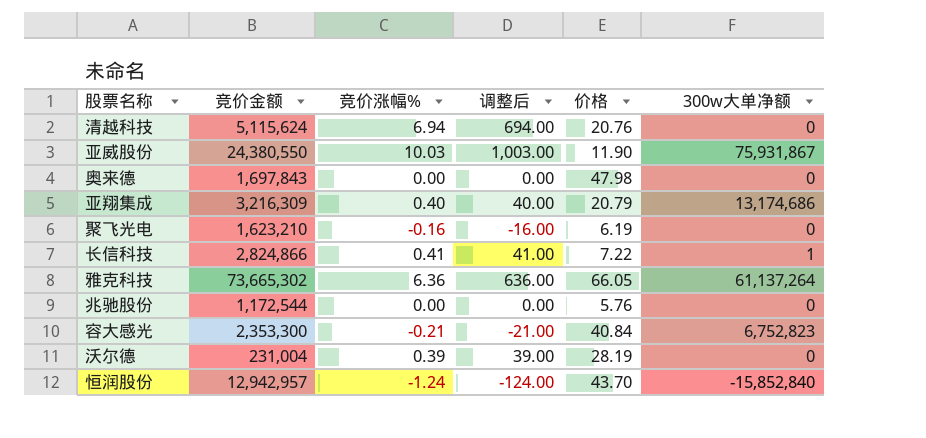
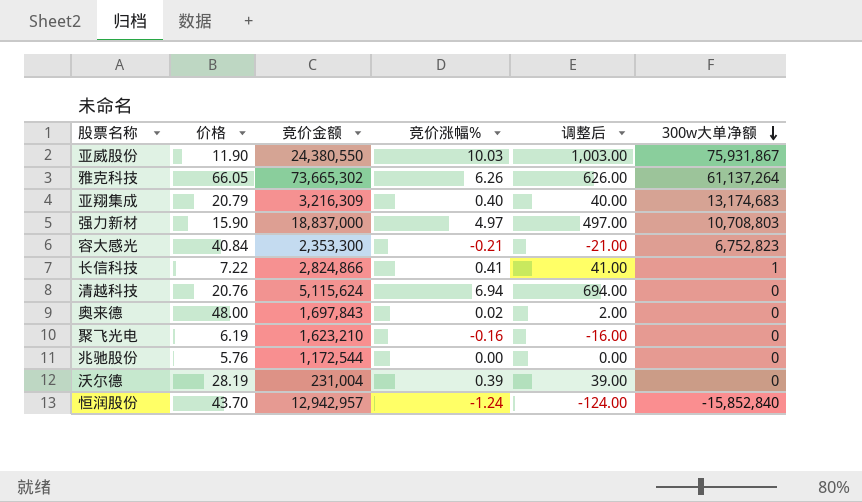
row order: none -> 300w大单净额 descending
column 价格 | position: 5 -> 2
雅克科技 | 竞价涨幅%: 6.36 -> 6.26
雅克科技 | 调整后: 636.00 -> 626.00
亚翔集成 | 300w大单净额: 13,174,686 -> 13,174,683
row 强力新材: none -> 15.90 | 18,837,000 | 4.97 | 497.00 | 10,708,803
奥来德 | 价格: 47.98 -> 48.00
奥来德 | 竞价涨幅%: 0.00 -> 0.02
奥来德 | 调整后: 0.00 -> 2.00

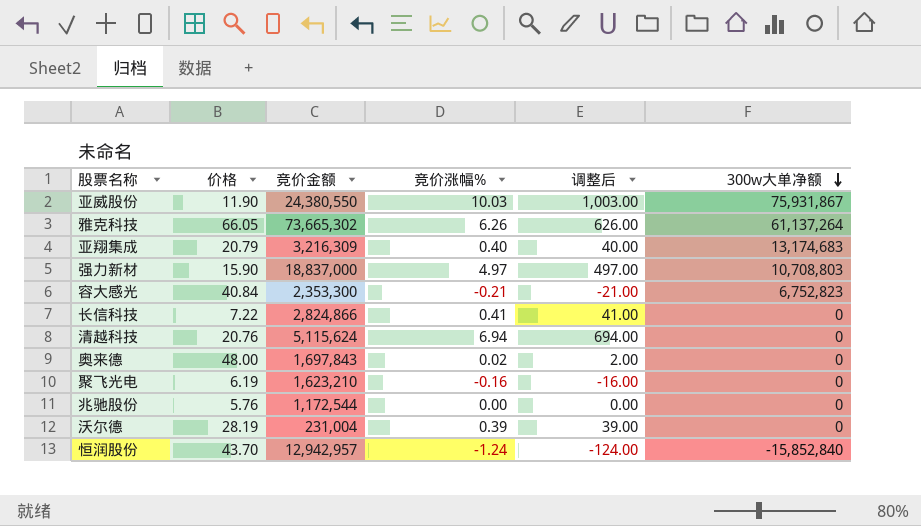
长信科技 | 300w大单净额: 1 -> 0

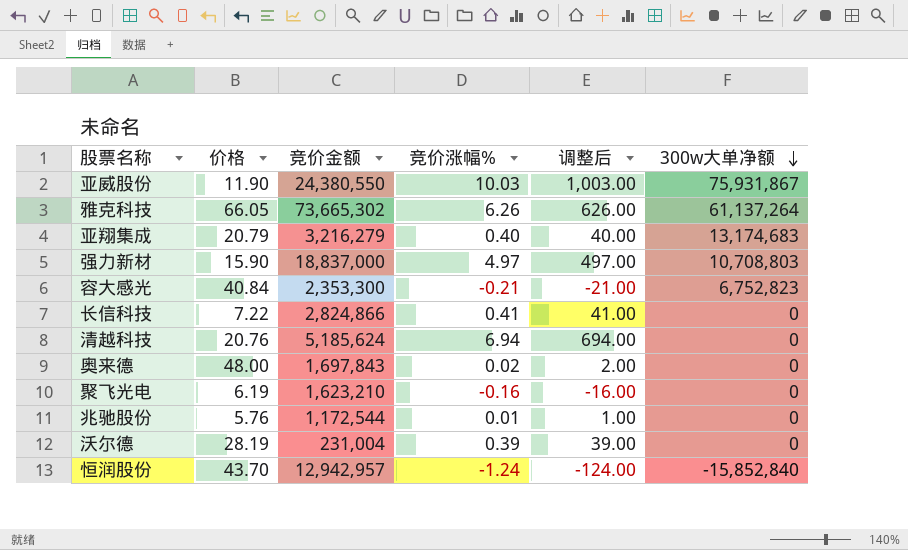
亚翔集成 | 竞价金额: 3,216,309 -> 3,216,279
清越科技 | 竞价金额: 5,115,624 -> 5,185,624
兆驰股份 | 竞价涨幅%: 0.00 -> 0.01
兆驰股份 | 调整后: 0.00 -> 1.00

